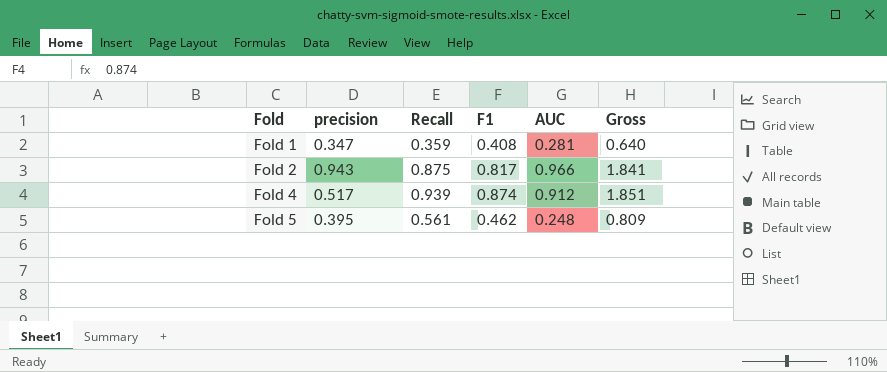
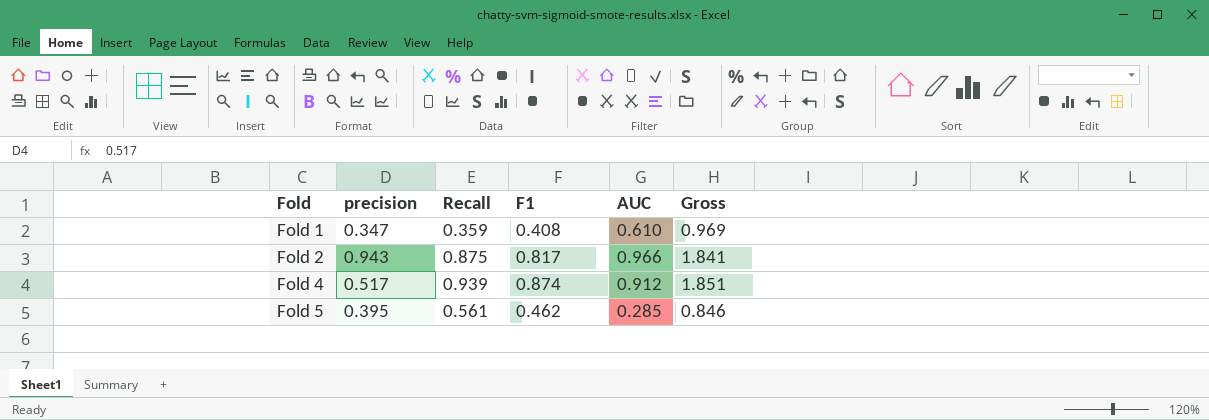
Fold 1 | AUC: 0.281 -> 0.610
Fold 1 | Gross: 0.640 -> 0.969
Fold 5 | AUC: 0.248 -> 0.285
Fold 5 | Gross: 0.809 -> 0.846

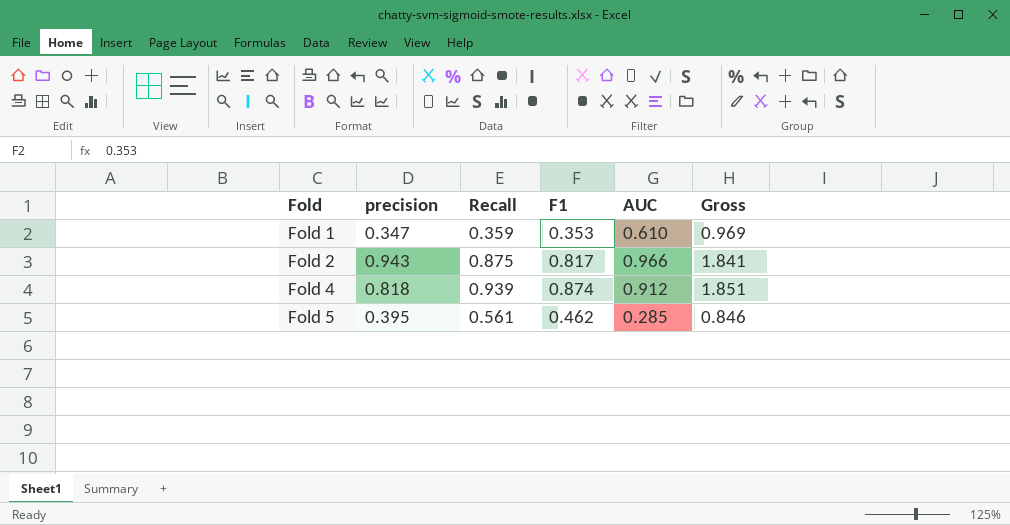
Fold 1 | F1: 0.408 -> 0.353
Fold 4 | precision: 0.517 -> 0.818

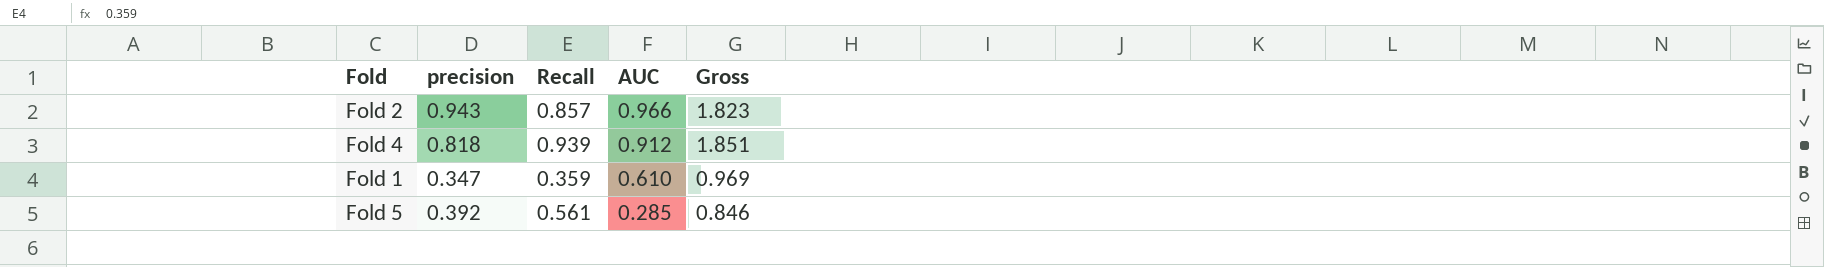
row order: Fold ascending -> AUC descending
column F1 | position: 4 -> none
Fold 2 | Recall: 0.875 -> 0.857
Fold 2 | Gross: 1.841 -> 1.823
Fold 5 | precision: 0.395 -> 0.392

